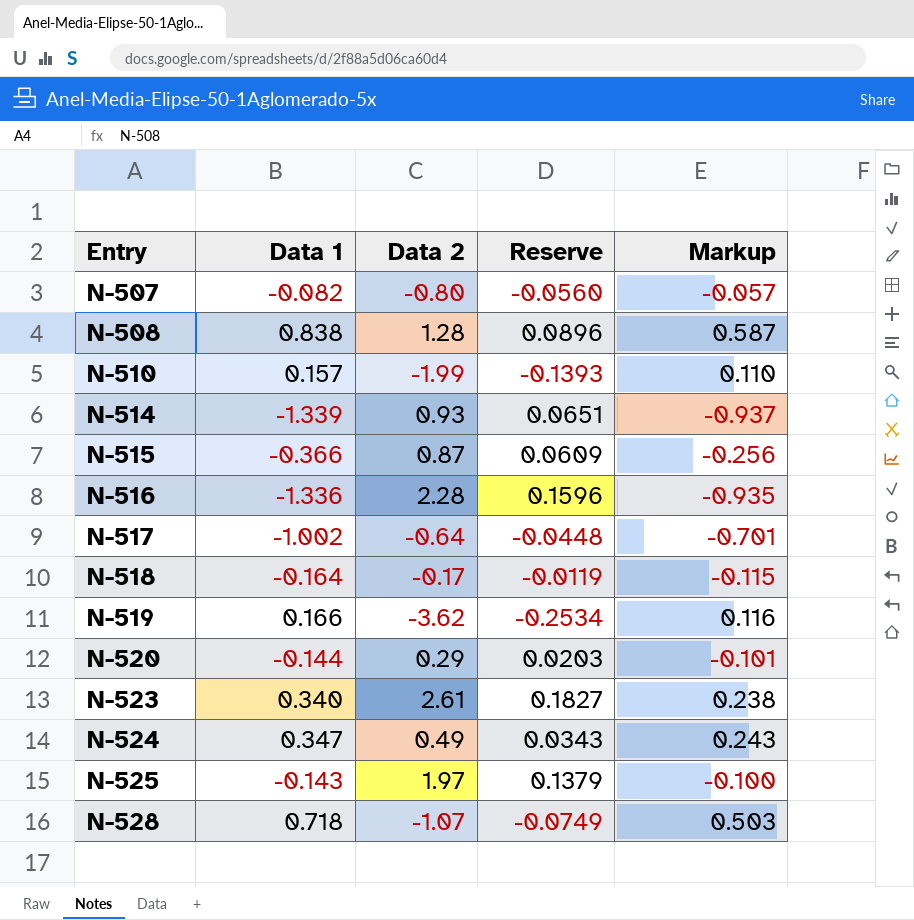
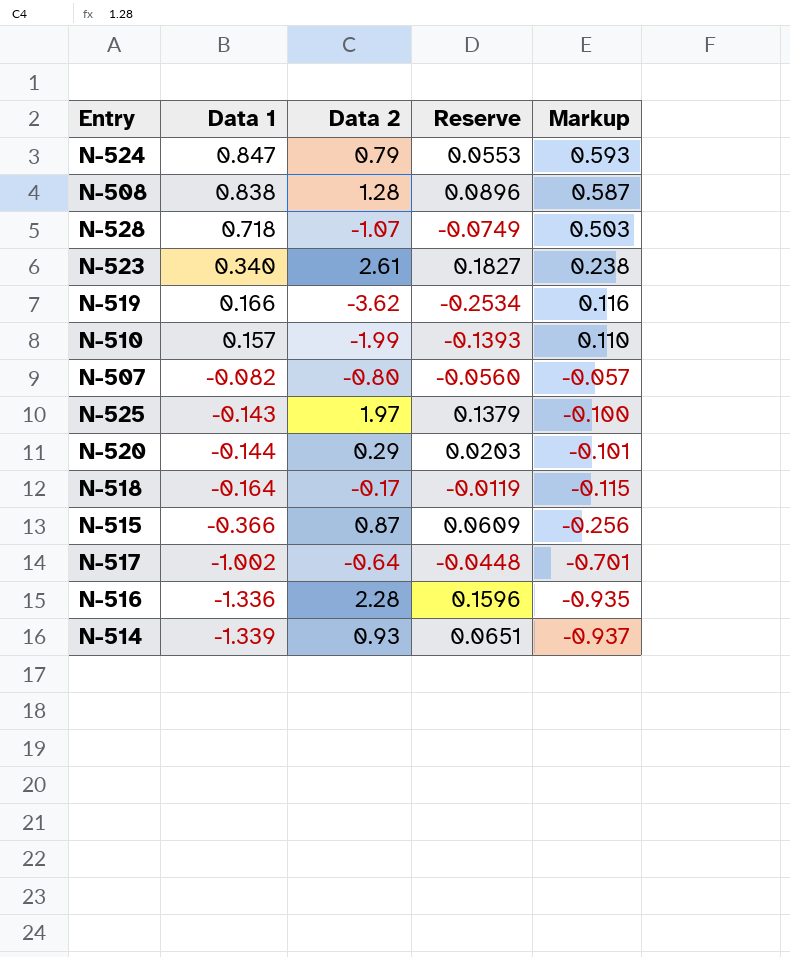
row order: Entry ascending -> Data 1 descending
N-524 | Data 1: 0.347 -> 0.847
N-524 | Data 2: 0.49 -> 0.79
N-524 | Reserve: 0.0343 -> 0.0553
N-524 | Markup: 0.243 -> 0.593

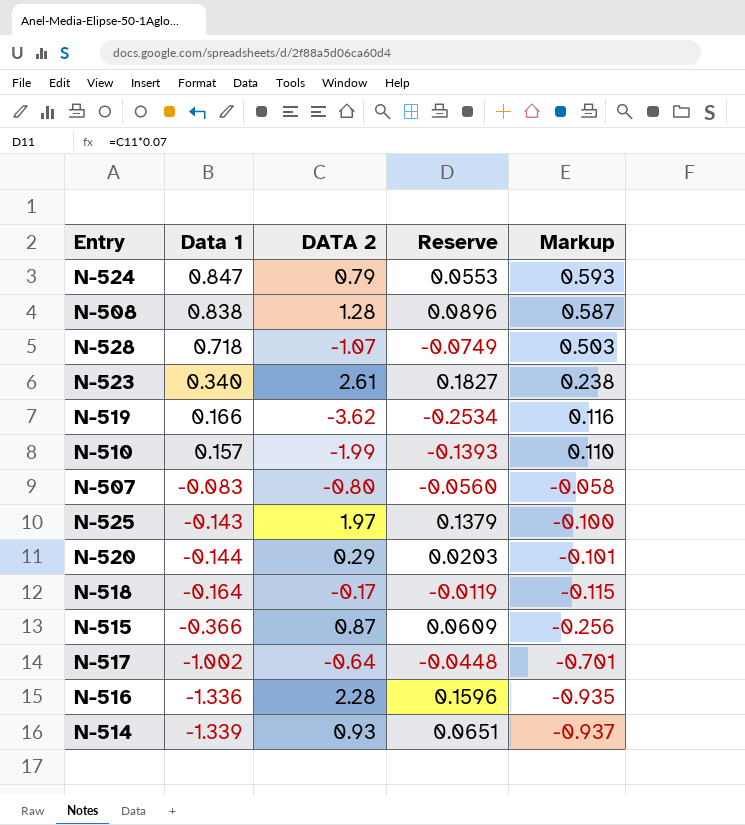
column name: Data 2 -> DATA 2
N-507 | Data 1: -0.082 -> -0.083
N-507 | Markup: -0.057 -> -0.058

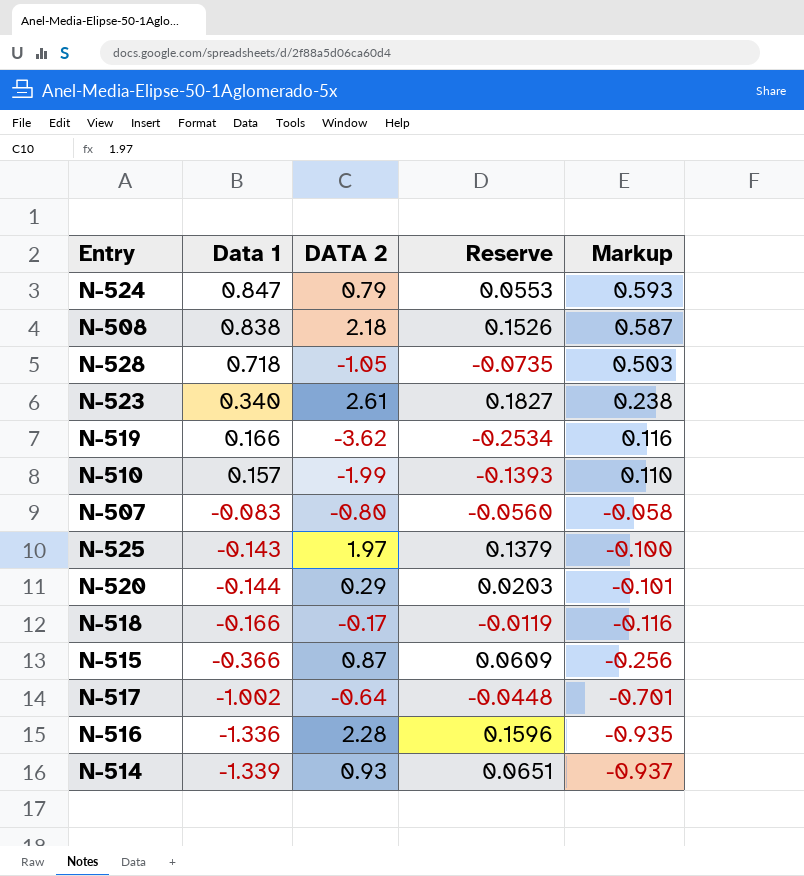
N-508 | DATA 2: 1.28 -> 2.18
N-508 | Reserve: 0.0896 -> 0.1526
N-528 | DATA 2: -1.07 -> -1.05
N-528 | Reserve: -0.0749 -> -0.0735
N-518 | Data 1: -0.164 -> -0.166
N-518 | Markup: -0.115 -> -0.116

